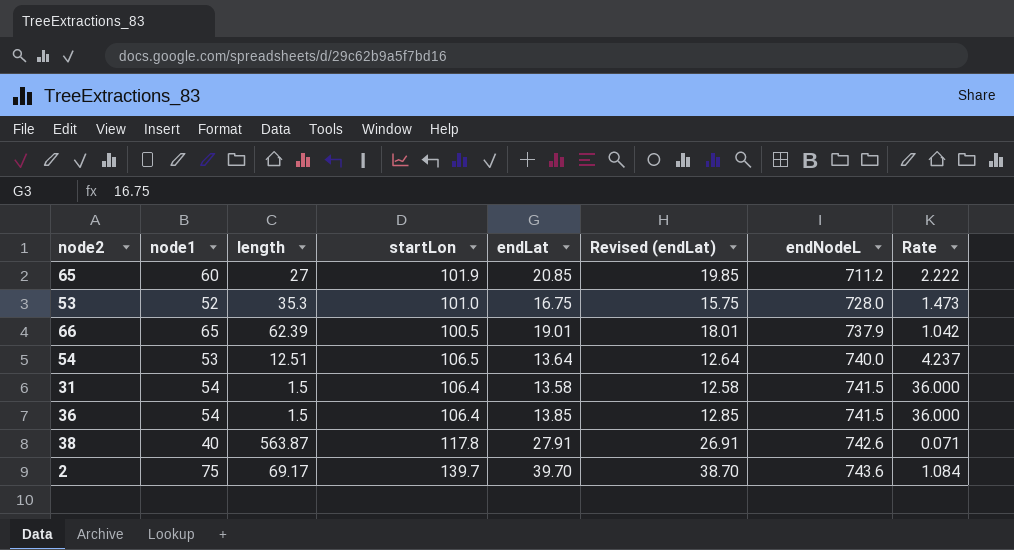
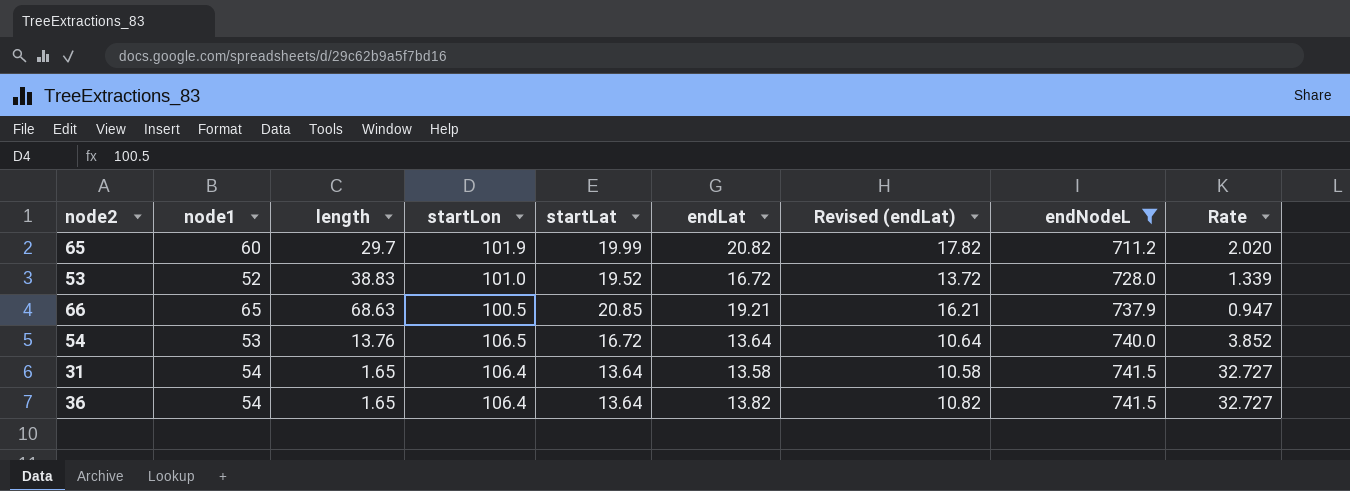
filter: none -> endNodeL <= 741.5
column startLat | position: none -> 5
column Revised (endLat) | formula: [endLat] - 1 -> [endLat] - 3
65 | length: 27 -> 29.7
65 | endLat: 20.85 -> 20.82
65 | Rate: 2.222 -> 2.020
53 | length: 35.3 -> 38.83
53 | endLat: 16.75 -> 16.72
53 | Rate: 1.473 -> 1.339
66 | length: 62.39 -> 68.63
66 | endLat: 19.01 -> 19.21
66 | Rate: 1.042 -> 0.947
54 | length: 12.51 -> 13.76
54 | Rate: 4.237 -> 3.852
31 | length: 1.5 -> 1.65
31 | Rate: 36.000 -> 32.727
36 | length: 1.5 -> 1.65
36 | endLat: 13.85 -> 13.82
36 | Rate: 36.000 -> 32.727

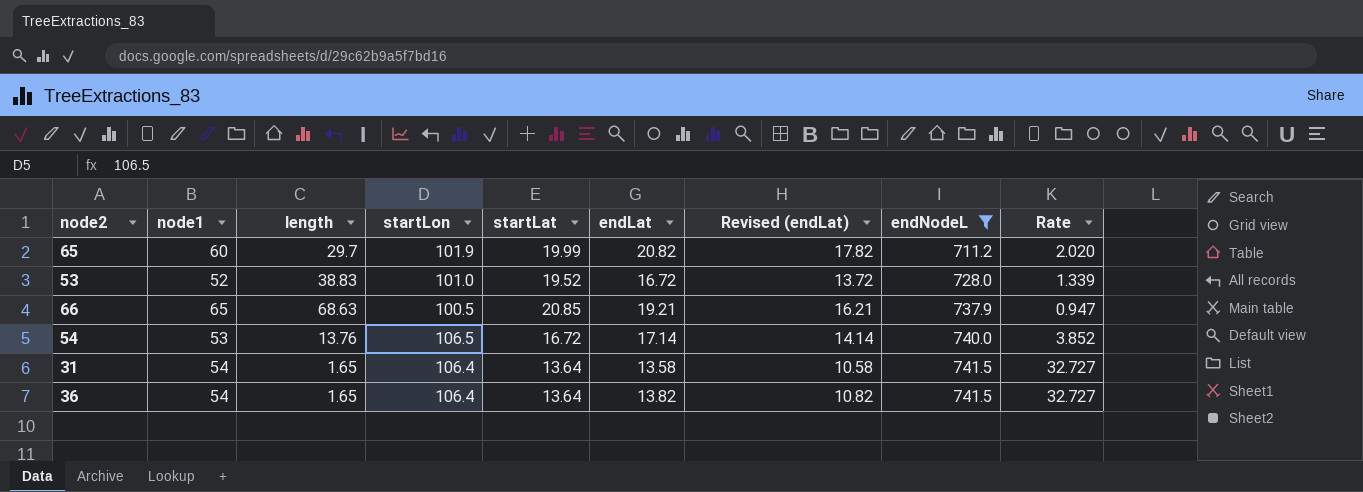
54 | endLat: 13.64 -> 17.14
54 | Revised (endLat): 10.64 -> 14.14

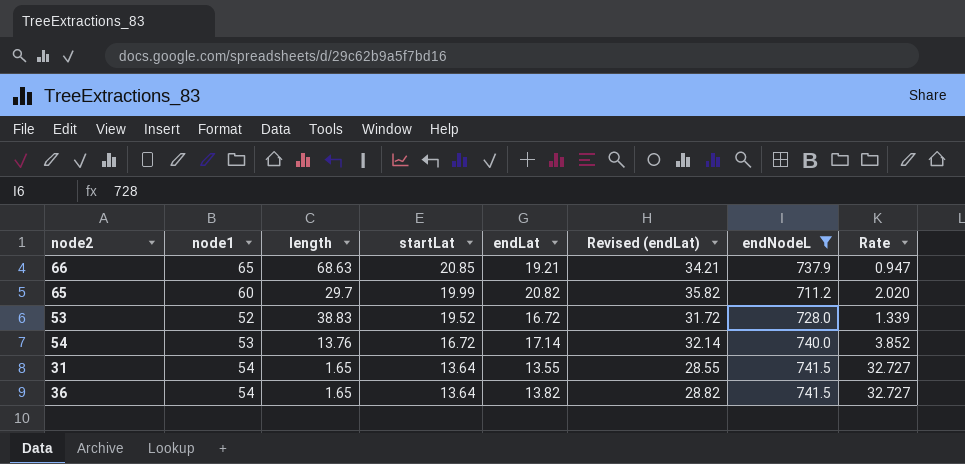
row order: endNodeL ascending -> startLat descending
column startLon | position: 4 -> none
column Revised (endLat) | formula: [endLat] - 3 -> [endLat] + 15
31 | endLat: 13.58 -> 13.55

